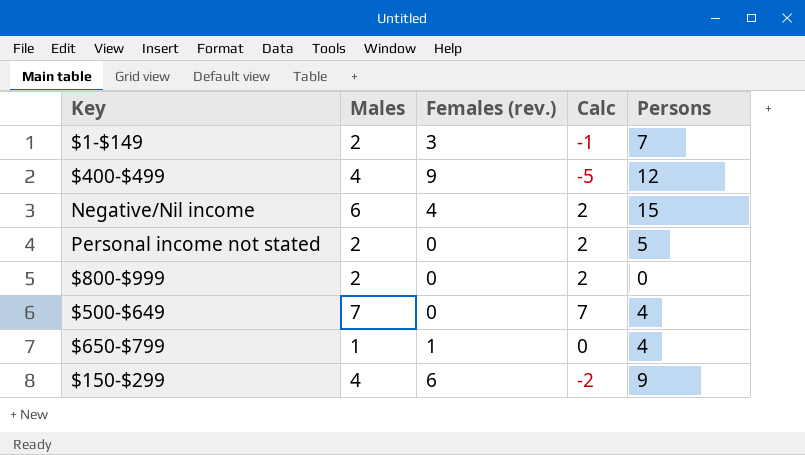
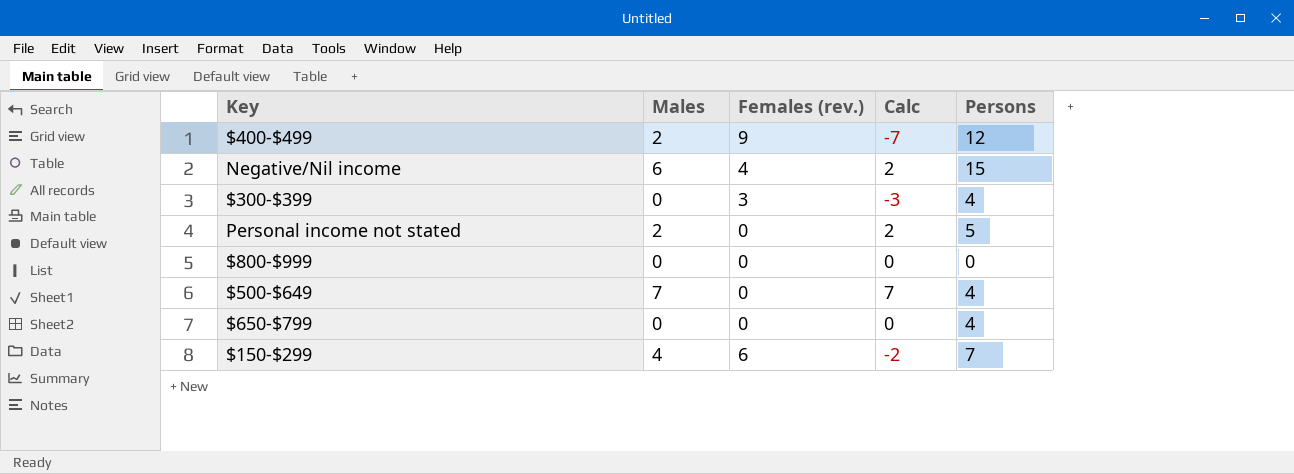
row $1-$149: 2 | 3 | -1 | 7 -> none
$400-$499 | Males: 4 -> 2
$400-$499 | Calc: -5 -> -7
row $300-$399: none -> 0 | 3 | -3 | 4
$800-$999 | Males: 2 -> 0
$800-$999 | Calc: 2 -> 0
$650-$799 | Males: 1 -> 0
$650-$799 | Females (rev.): 1 -> 0
$150-$299 | Persons: 9 -> 7

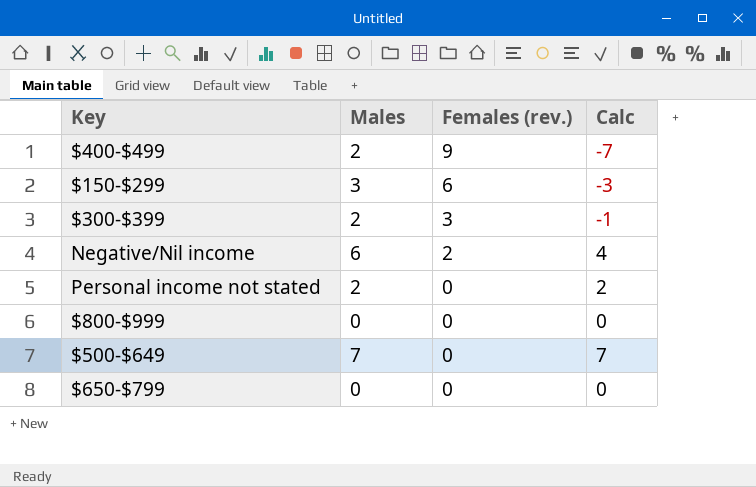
row order: none -> Females (rev.) descending
column Persons | position: 5 -> none
$150-$299 | Males: 4 -> 3
$150-$299 | Calc: -2 -> -3
$300-$399 | Males: 0 -> 2
$300-$399 | Calc: -3 -> -1
Negative/Nil income | Females (rev.): 4 -> 2
Negative/Nil income | Calc: 2 -> 4

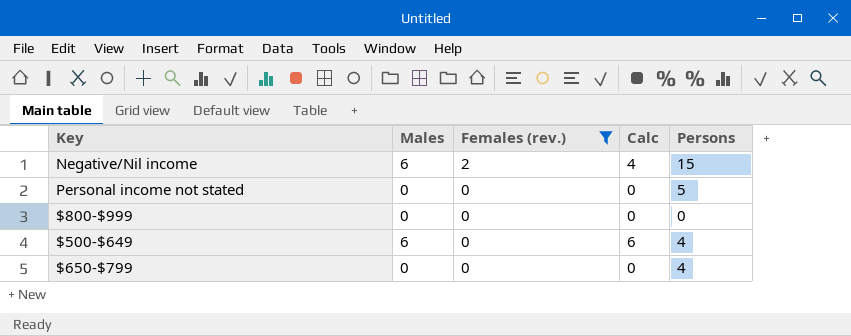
filter: none -> Females (rev.) <= 2
column Persons | position: none -> 5
Personal income not stated | Males: 2 -> 0
Personal income not stated | Calc: 2 -> 0
$500-$649 | Males: 7 -> 6
$500-$649 | Calc: 7 -> 6

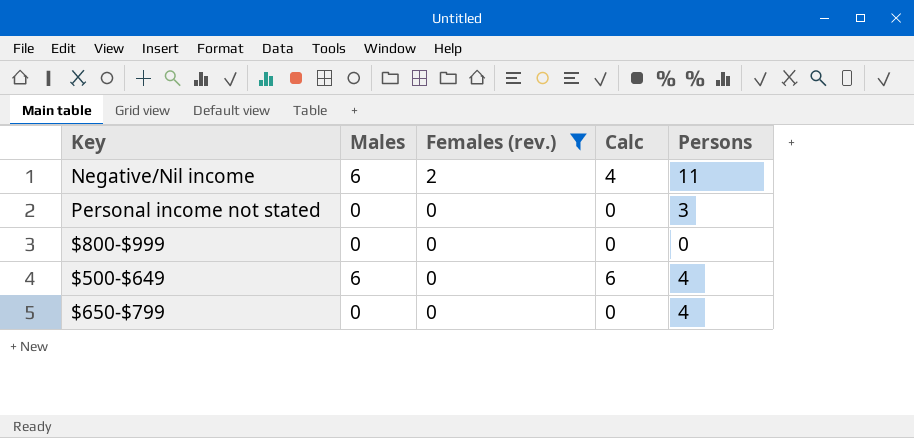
Negative/Nil income | Persons: 15 -> 11
Personal income not stated | Persons: 5 -> 3

